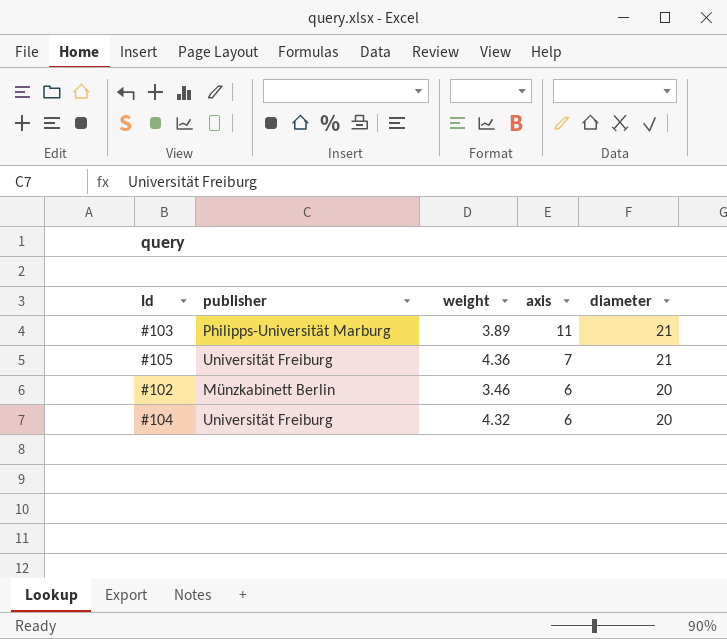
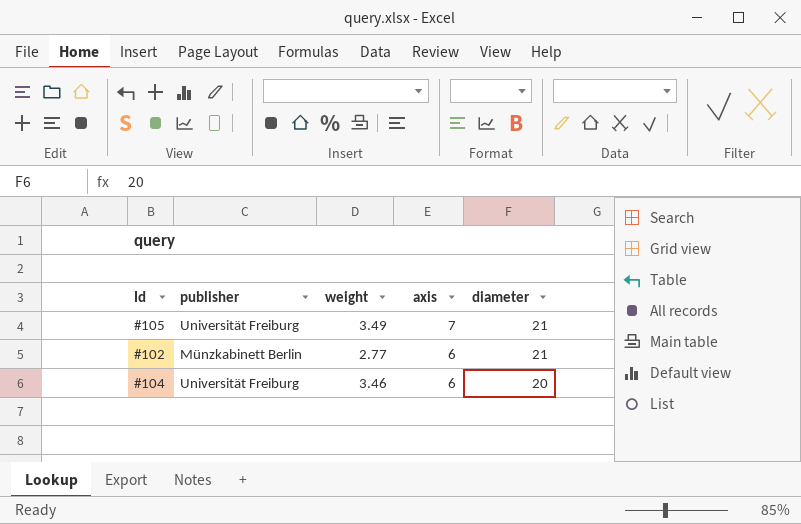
row #103: Philipps-Universität Marburg | 3.89 | 11 | 21 -> none
#105 | weight: 4.36 -> 3.49
#102 | weight: 3.46 -> 2.77
#102 | diameter: 20 -> 21
#104 | weight: 4.32 -> 3.46

